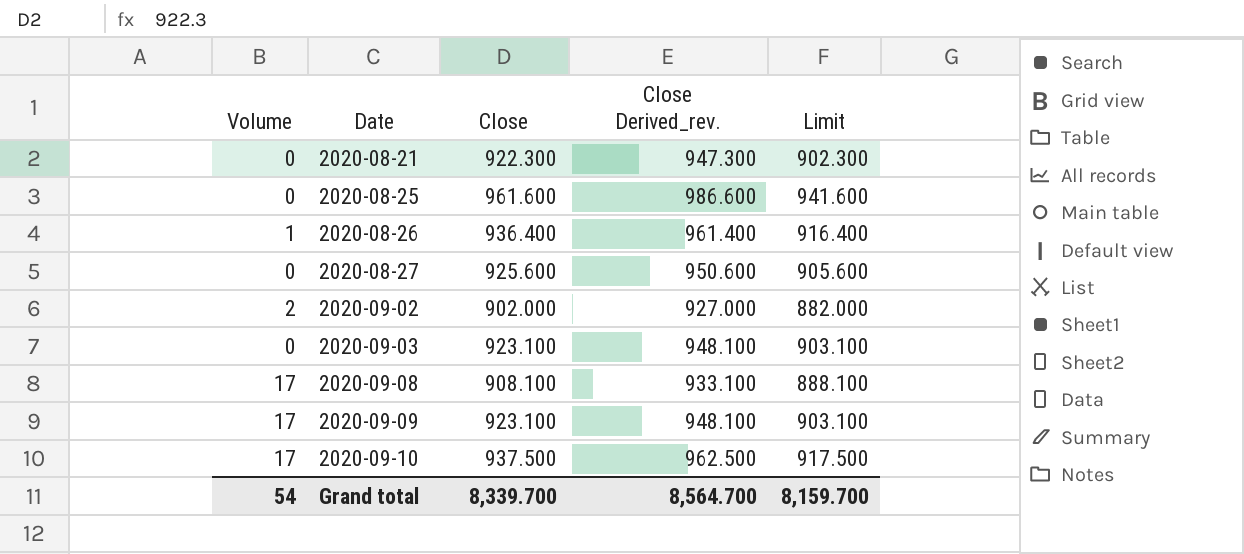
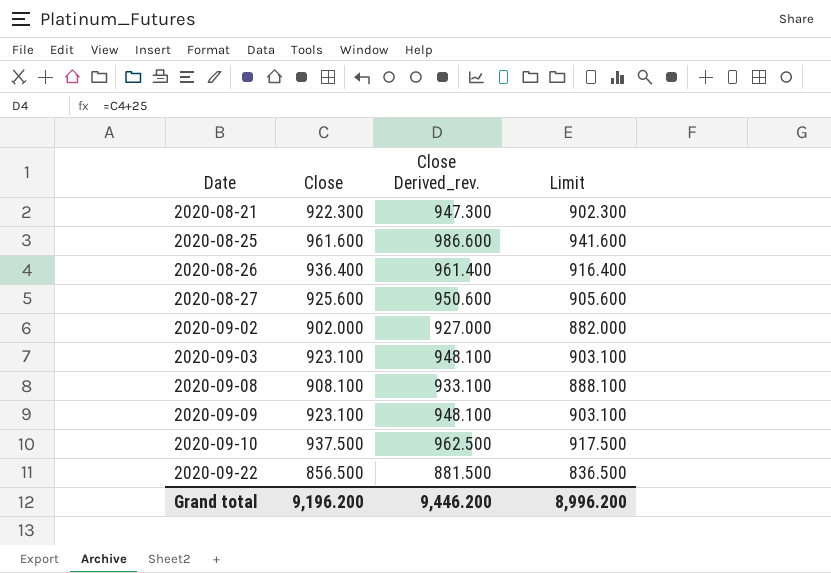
column Volume | position: 1 -> none
row 2020-09-22: none -> 856.500 | 881.500 | 836.500
Grand total | Close: 8,339.700 -> 9,196.200
Grand total | Close Derived_rev.: 8,564.700 -> 9,446.200
Grand total | Limit: 8,159.700 -> 8,996.200

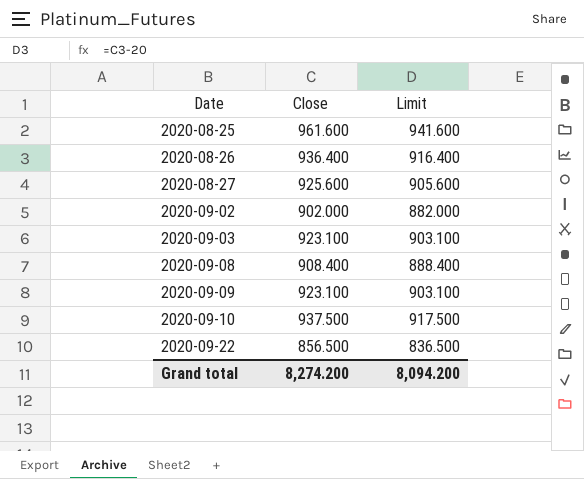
column Close Derived_rev. | formula: [Close] + 25 -> none
row 2020-08-21: 922.300 | 947.300 | 902.300 -> none
2020-09-08 | Close: 908.100 -> 908.400
2020-09-08 | Limit: 888.100 -> 888.400
Grand total | Close: 9,196.200 -> 8,274.200
Grand total | Limit: 8,996.200 -> 8,094.200

